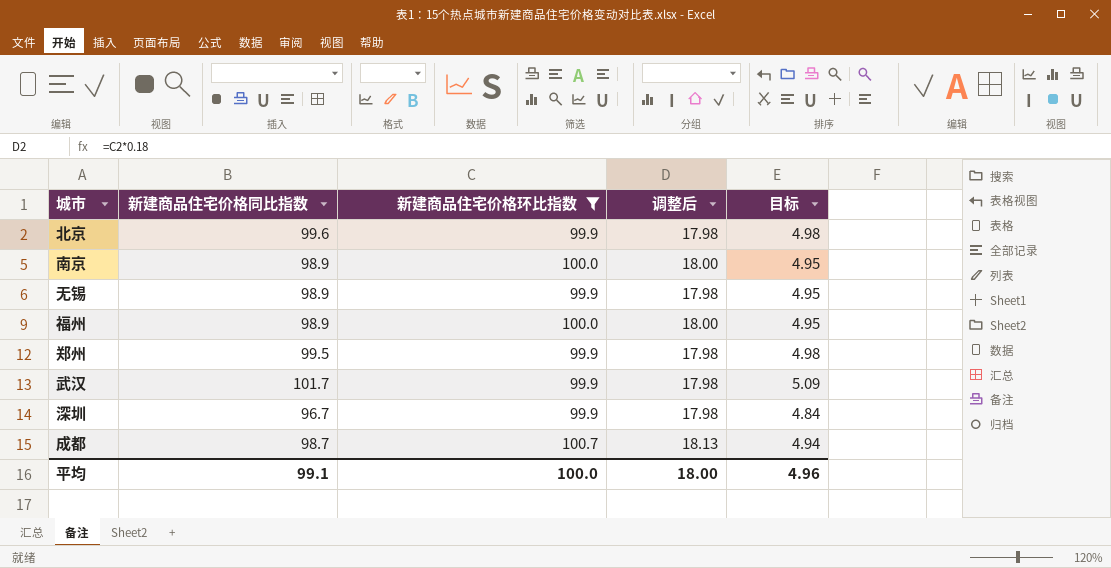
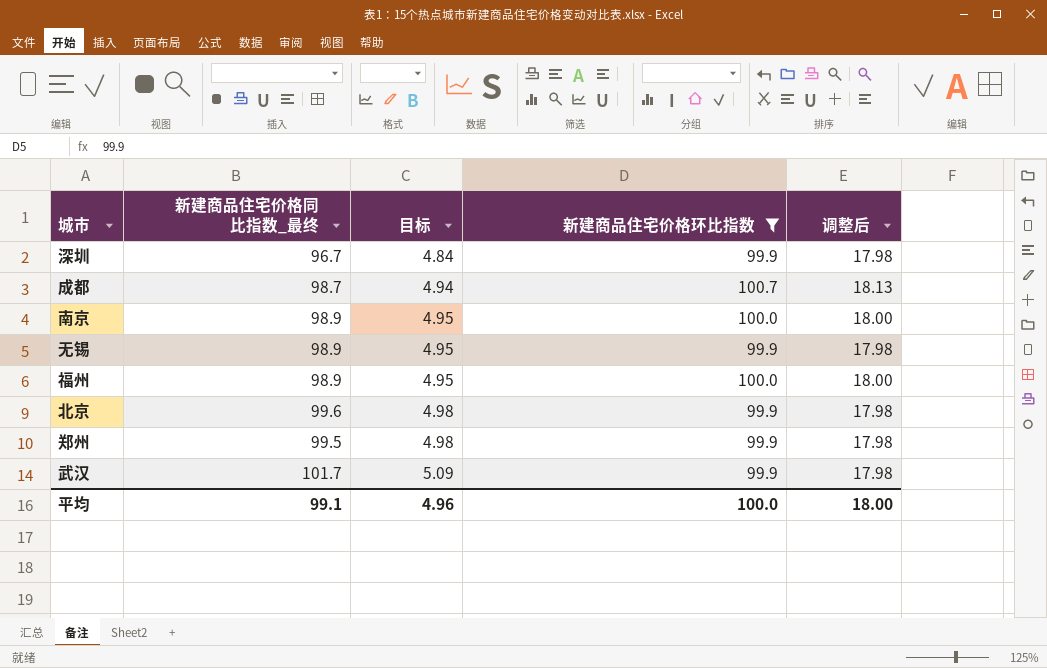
row order: none -> 目标 ascending
column name: 新建商品住宅价格同比指数 -> 新建商品住宅价格同比指数_最终
column 目标 | position: 5 -> 3

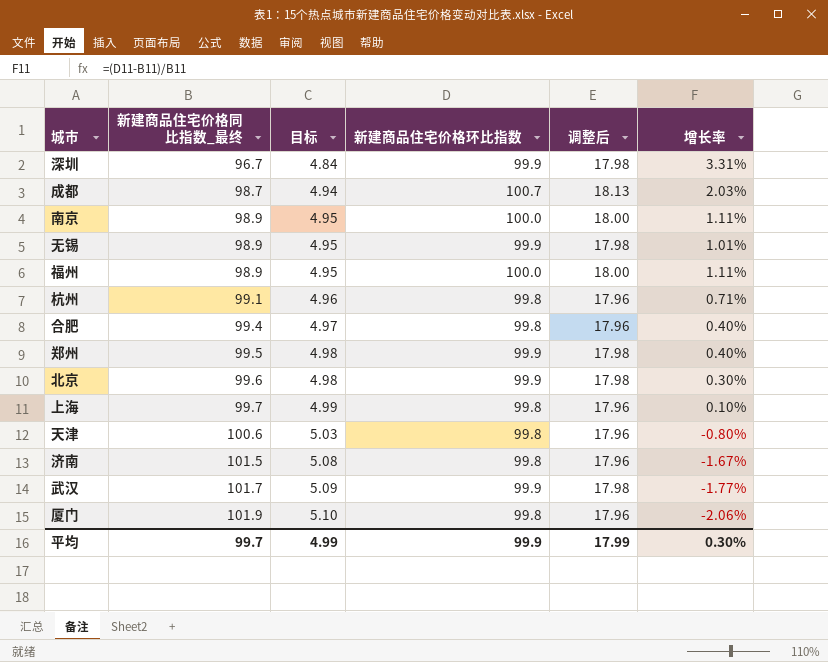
filter: 新建商品住宅价格环比指数 != 99.8 -> none
row order: 目标 ascending -> 新建商品住宅价格同比指数_最终 ascending
column 增长率 | formula: none -> ([新建商品住宅价格环比指数] - [新建商品住宅价格同比指数_最终]) / [新建商品住宅价格同比指数_最终]
平均 | 新建商品住宅价格同比指数_最终: 99.1 -> 99.7
平均 | 目标: 4.96 -> 4.99
平均 | 新建商品住宅价格环比指数: 100.0 -> 99.9
平均 | 调整后: 18.00 -> 17.99

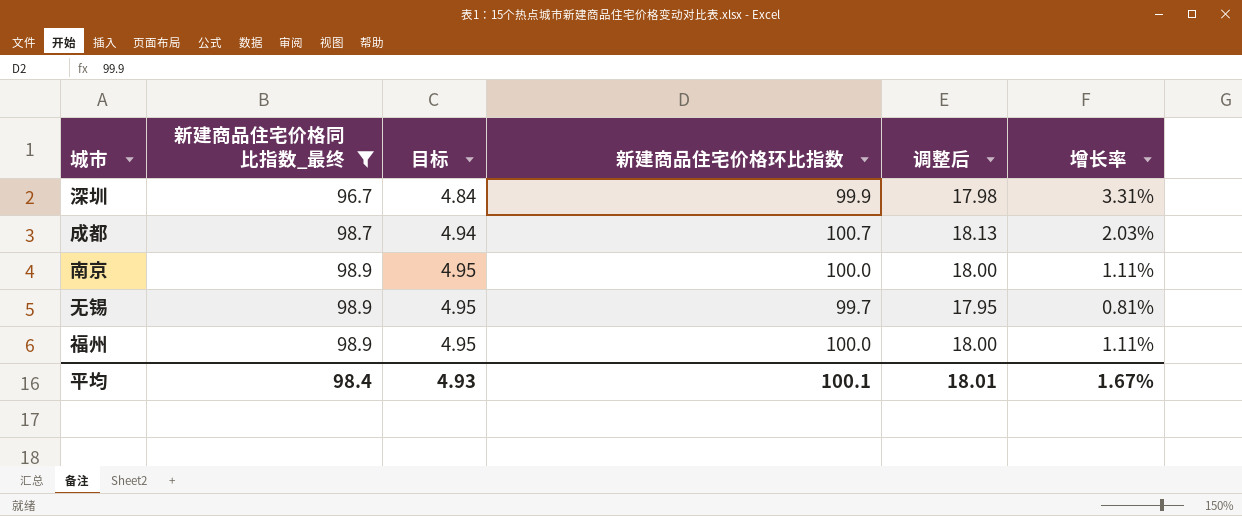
filter: none -> 新建商品住宅价格同比指数_最终 <= 98.9
无锡 | 新建商品住宅价格环比指数: 99.9 -> 99.7
无锡 | 调整后: 17.98 -> 17.95
无锡 | 增长率: 1.01% -> 0.81%
平均 | 新建商品住宅价格同比指数_最终: 99.7 -> 98.4
平均 | 目标: 4.99 -> 4.93
平均 | 新建商品住宅价格环比指数: 99.9 -> 100.1
平均 | 调整后: 17.99 -> 18.01
平均 | 增长率: 0.30% -> 1.67%

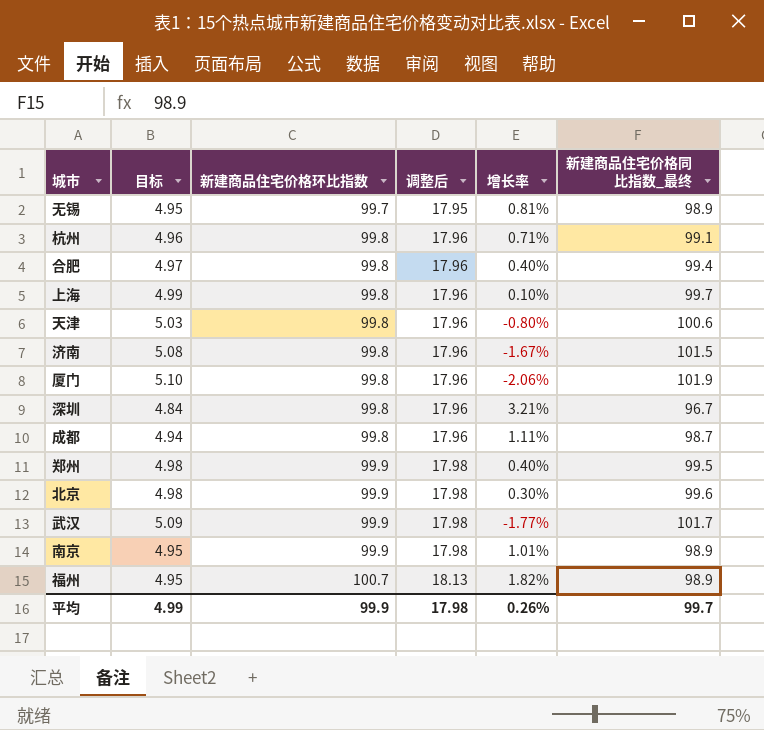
filter: 新建商品住宅价格同比指数_最终 <= 98.9 -> none
row order: 新建商品住宅价格同比指数_最终 ascending -> 新建商品住宅价格环比指数 ascending
column 新建商品住宅价格同比指数_最终 | position: 2 -> 6
深圳 | 新建商品住宅价格环比指数: 99.9 -> 99.8
深圳 | 调整后: 17.98 -> 17.96
深圳 | 增长率: 3.31% -> 3.21%
成都 | 新建商品住宅价格环比指数: 100.7 -> 99.8
成都 | 调整后: 18.13 -> 17.96
成都 | 增长率: 2.03% -> 1.11%
南京 | 新建商品住宅价格环比指数: 100.0 -> 99.9
南京 | 调整后: 18.00 -> 17.98
南京 | 增长率: 1.11% -> 1.01%
福州 | 新建商品住宅价格环比指数: 100.0 -> 100.7
福州 | 调整后: 18.00 -> 18.13
福州 | 增长率: 1.11% -> 1.82%
平均 | 目标: 4.93 -> 4.99
平均 | 新建商品住宅价格环比指数: 100.1 -> 99.9
平均 | 调整后: 18.01 -> 17.98
平均 | 增长率: 1.67% -> 0.26%
平均 | 新建商品住宅价格同比指数_最终: 98.4 -> 99.7

